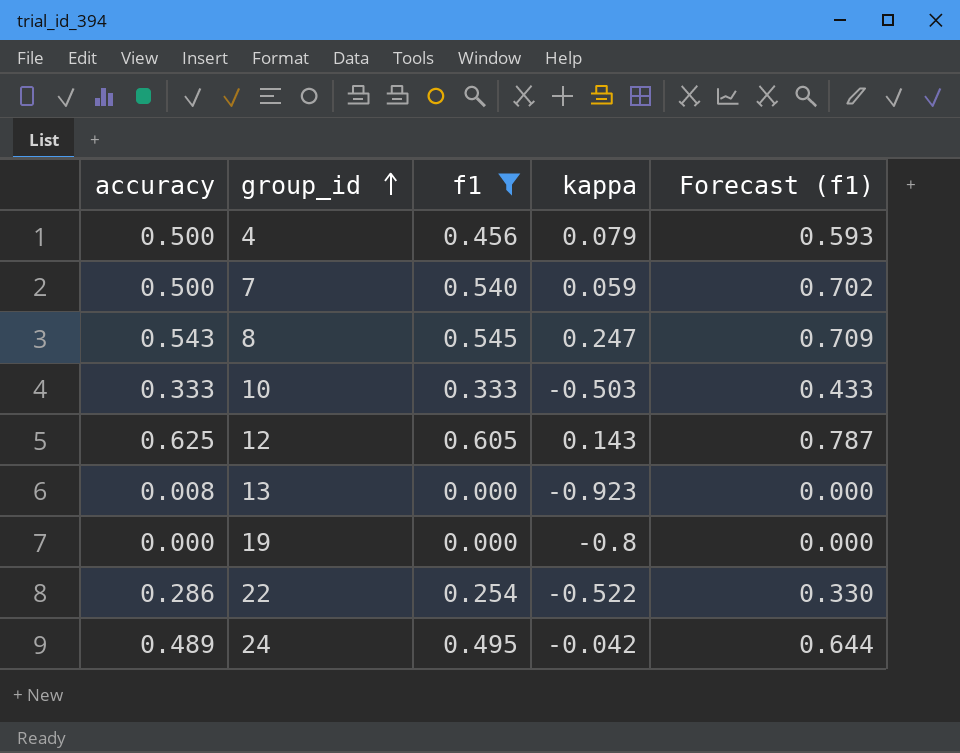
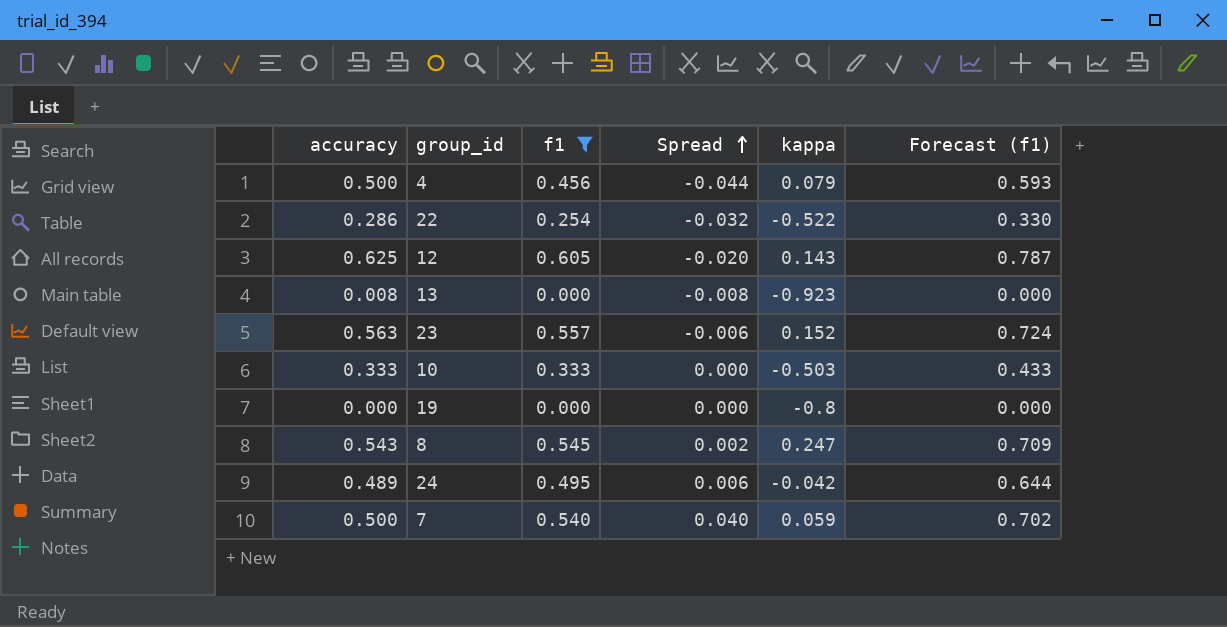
row order: group_id ascending -> Spread ascending
column Spread | formula: none -> [f1] - [accuracy]
row 23: none -> 0.563 | 0.557 | -0.006 | 0.152 | 0.724

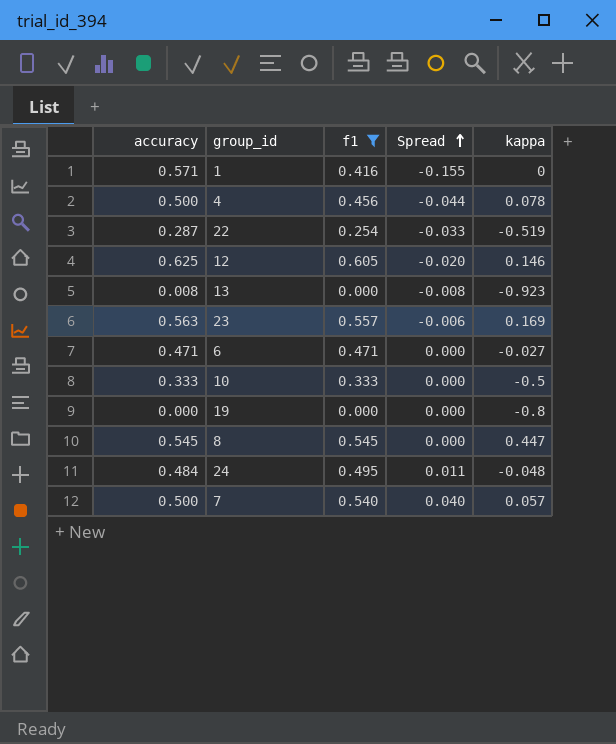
column Forecast (f1) | formula: [f1] * 1.3 -> none
row 1: none -> 0.571 | 0.416 | -0.155 | 0
4 | kappa: 0.079 -> 0.078
22 | accuracy: 0.286 -> 0.287
22 | Spread: -0.032 -> -0.033
22 | kappa: -0.522 -> -0.519
12 | kappa: 0.143 -> 0.146
23 | kappa: 0.152 -> 0.169
row 6: none -> 0.471 | 0.471 | 0.000 | -0.027
10 | kappa: -0.503 -> -0.5
8 | accuracy: 0.543 -> 0.545
8 | Spread: 0.002 -> 0.000
8 | kappa: 0.247 -> 0.447
24 | accuracy: 0.489 -> 0.484
24 | Spread: 0.006 -> 0.011
24 | kappa: -0.042 -> -0.048
7 | kappa: 0.059 -> 0.057

